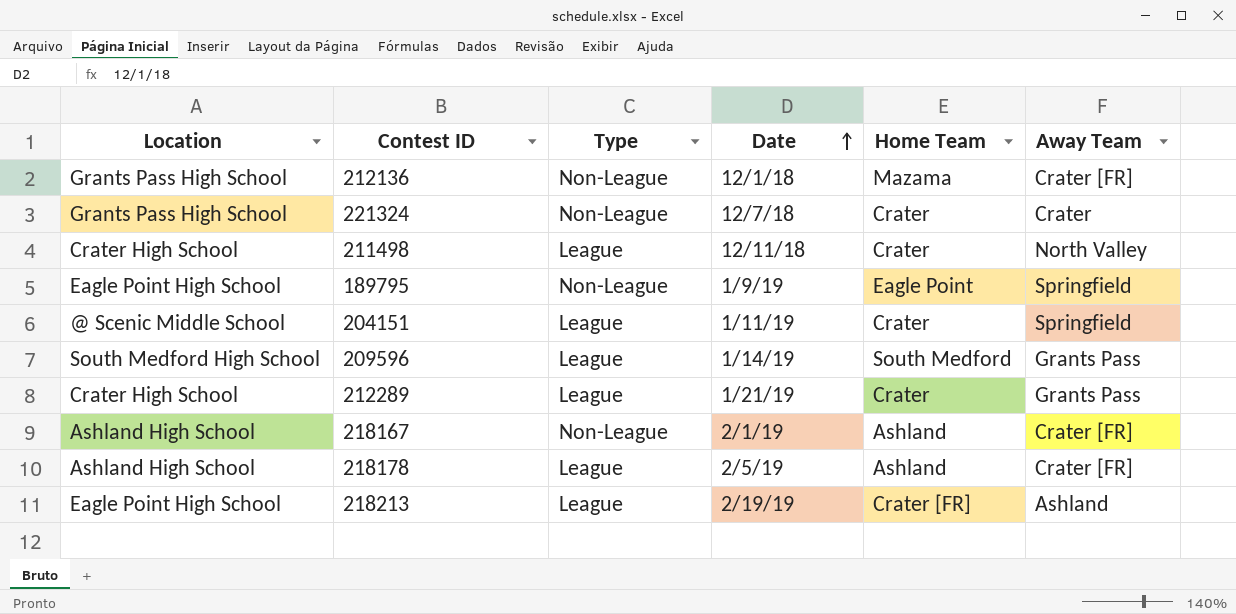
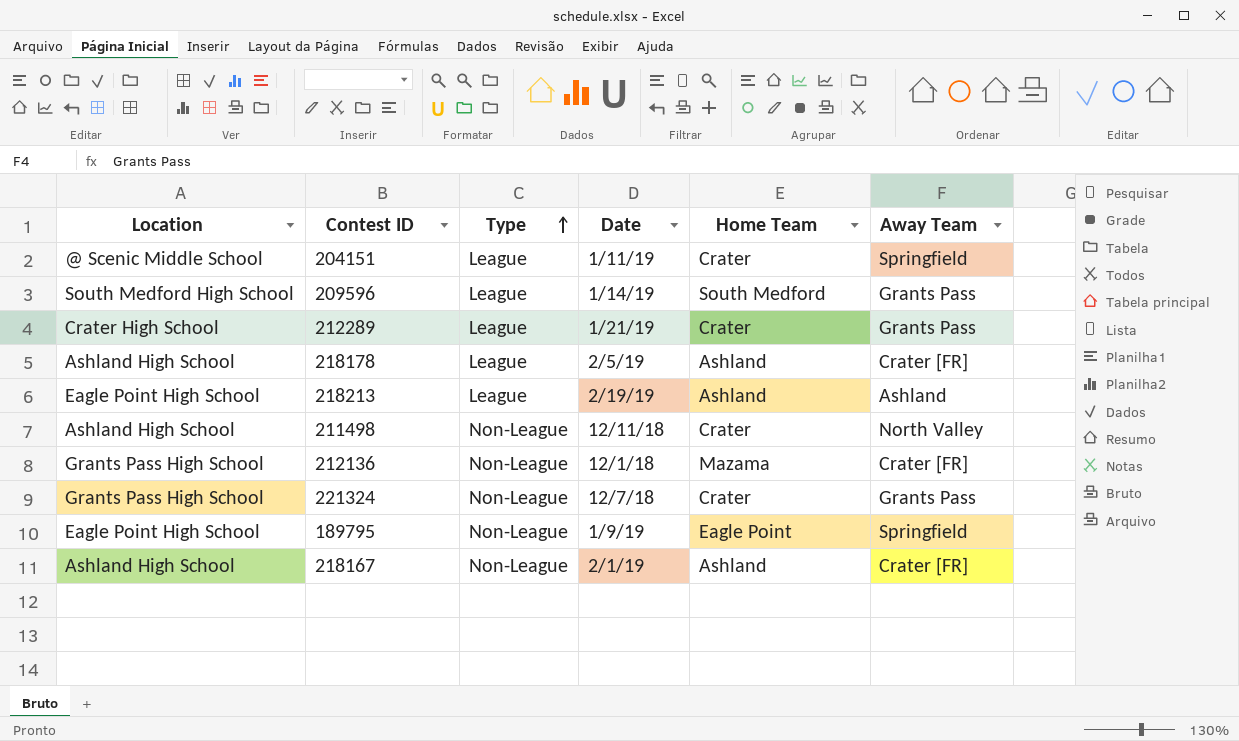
row order: Date ascending -> Type ascending
218213 | Home Team: Crater [FR] -> Ashland
211498 | Location: Crater High School -> Ashland High School
211498 | Type: League -> Non-League
221324 | Away Team: Crater -> Grants Pass

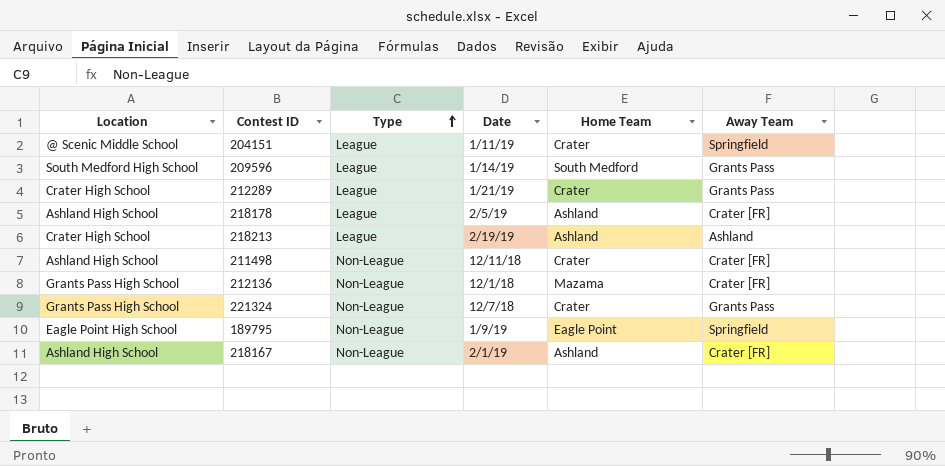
218213 | Location: Eagle Point High School -> Crater High School
211498 | Away Team: North Valley -> Crater [FR]

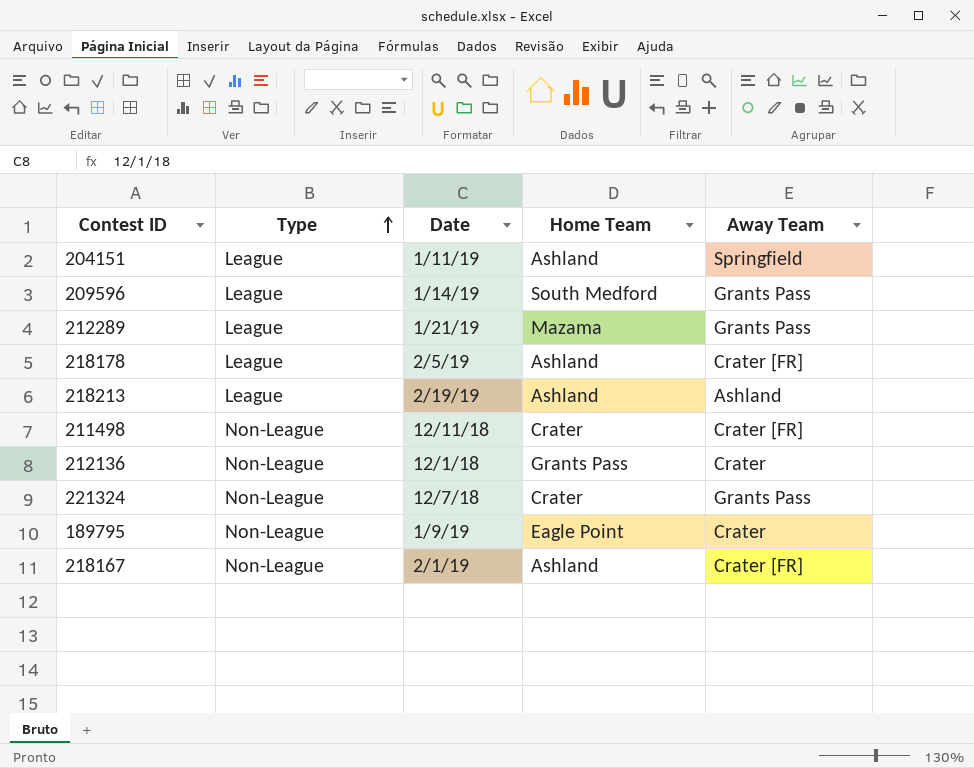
column Location | position: 1 -> none
204151 | Home Team: Crater -> Ashland
212289 | Home Team: Crater -> Mazama
212136 | Home Team: Mazama -> Grants Pass
212136 | Away Team: Crater [FR] -> Crater
189795 | Away Team: Springfield -> Crater

